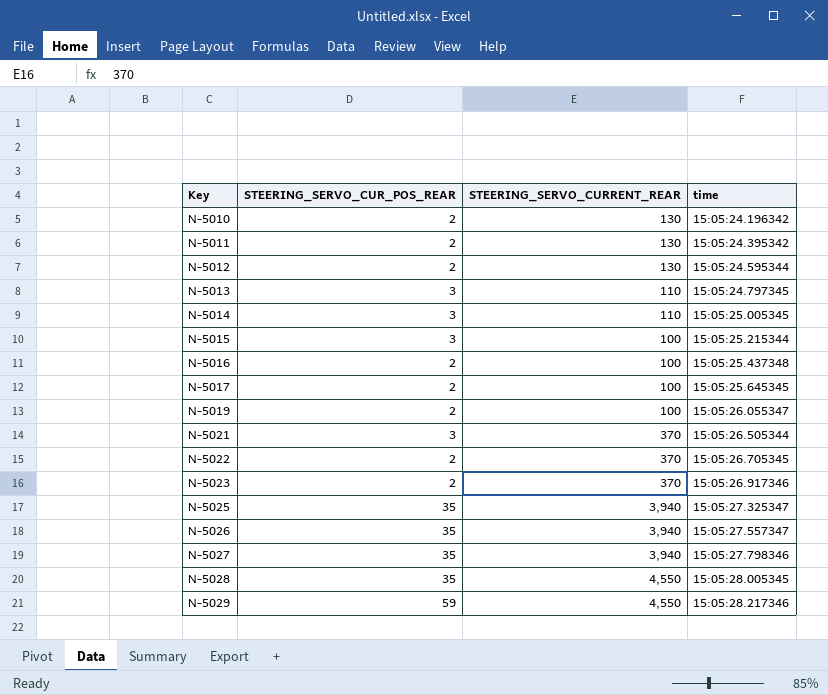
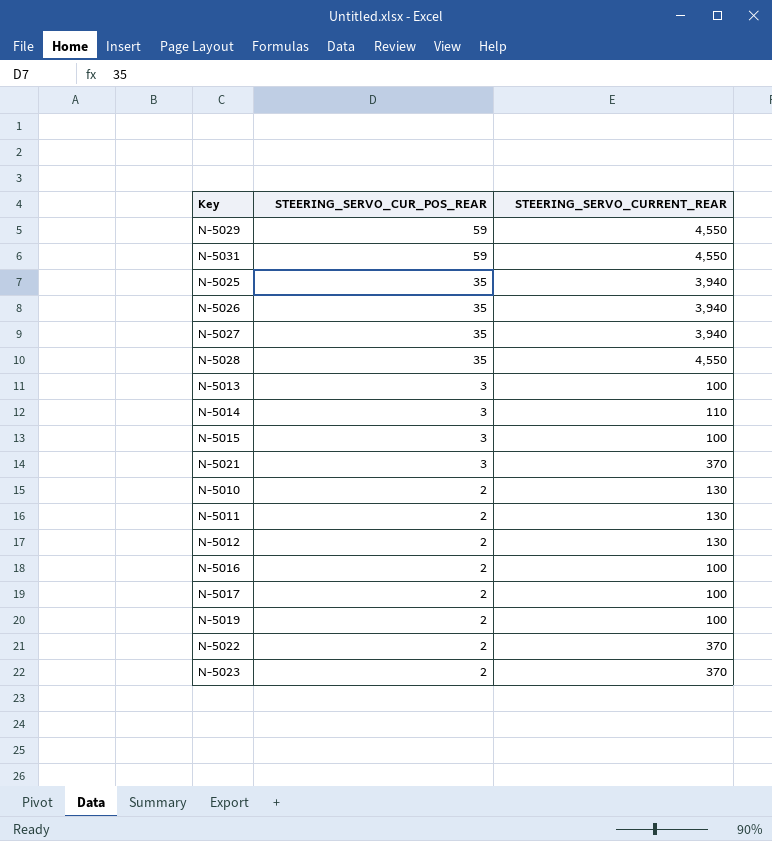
row order: Key ascending -> STEERING_SERVO_CUR_POS_REAR descending
column time | position: 4 -> none
row N-5031: none -> 59 | 4,550
N-5013 | STEERING_SERVO_CURRENT_REAR: 110 -> 100

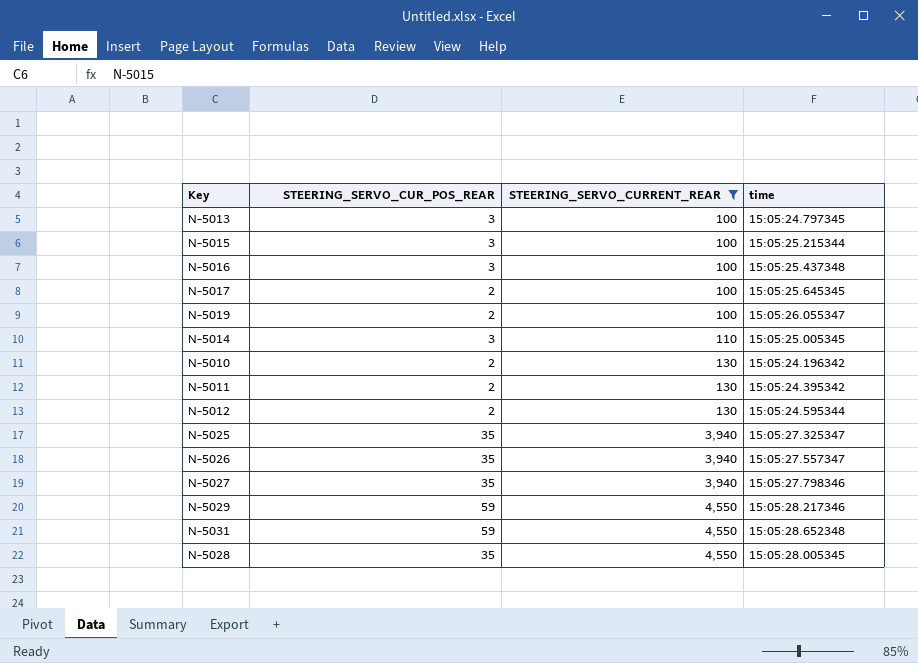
filter: none -> STEERING_SERVO_CURRENT_REAR != 370
row order: STEERING_SERVO_CUR_POS_REAR descending -> STEERING_SERVO_CURRENT_REAR ascending
column time | position: none -> 4
N-5016 | STEERING_SERVO_CUR_POS_REAR: 2 -> 3

